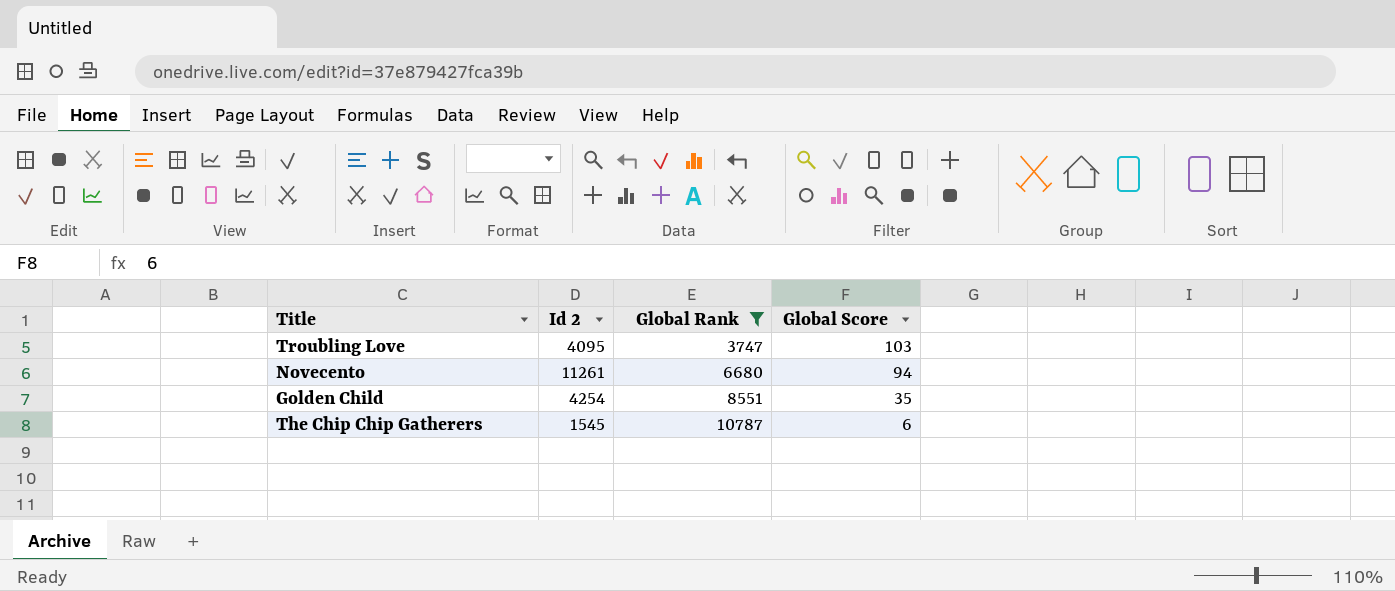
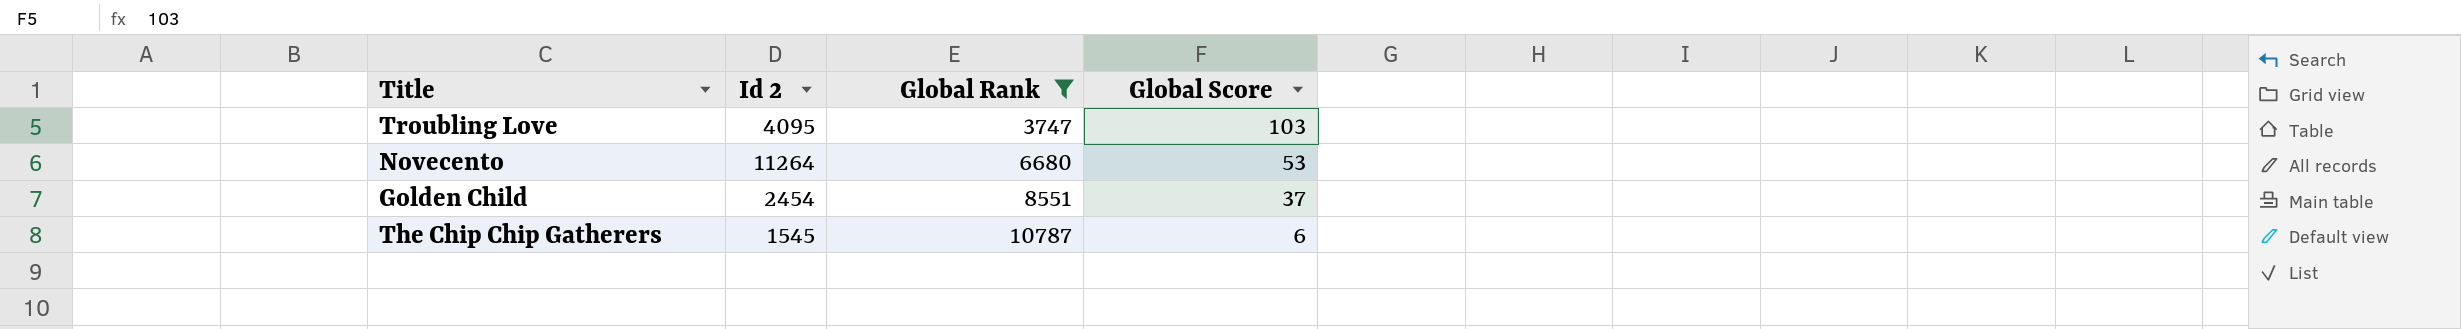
Novecento | Id 2: 11261 -> 11264
Novecento | Global Score: 94 -> 53
Golden Child | Id 2: 4254 -> 2454
Golden Child | Global Score: 35 -> 37

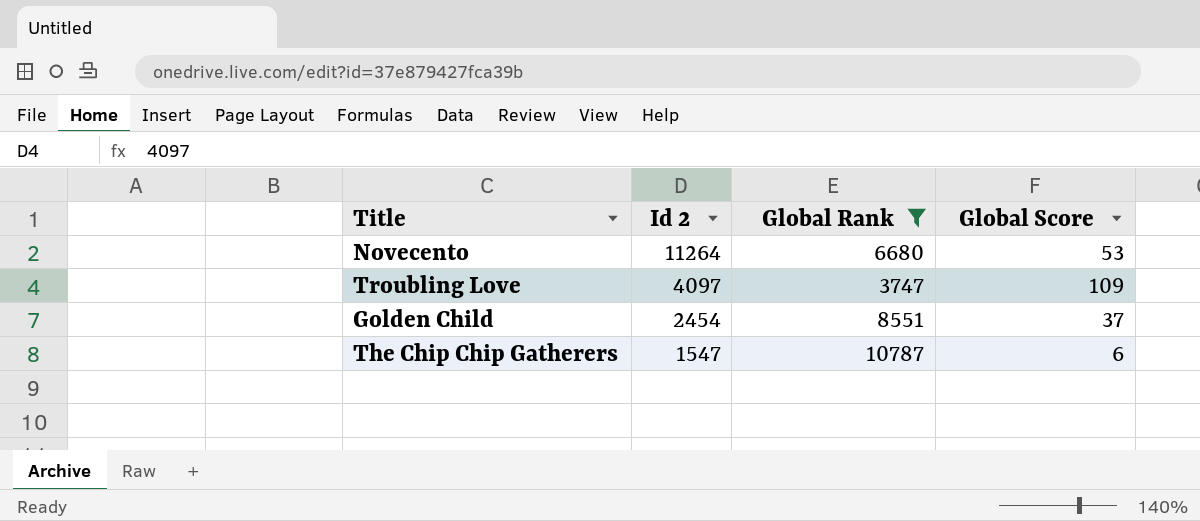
row order: Global Rank ascending -> Id 2 descending
Troubling Love | Id 2: 4095 -> 4097
Troubling Love | Global Score: 103 -> 109
The Chip Chip Gatherers | Id 2: 1545 -> 1547

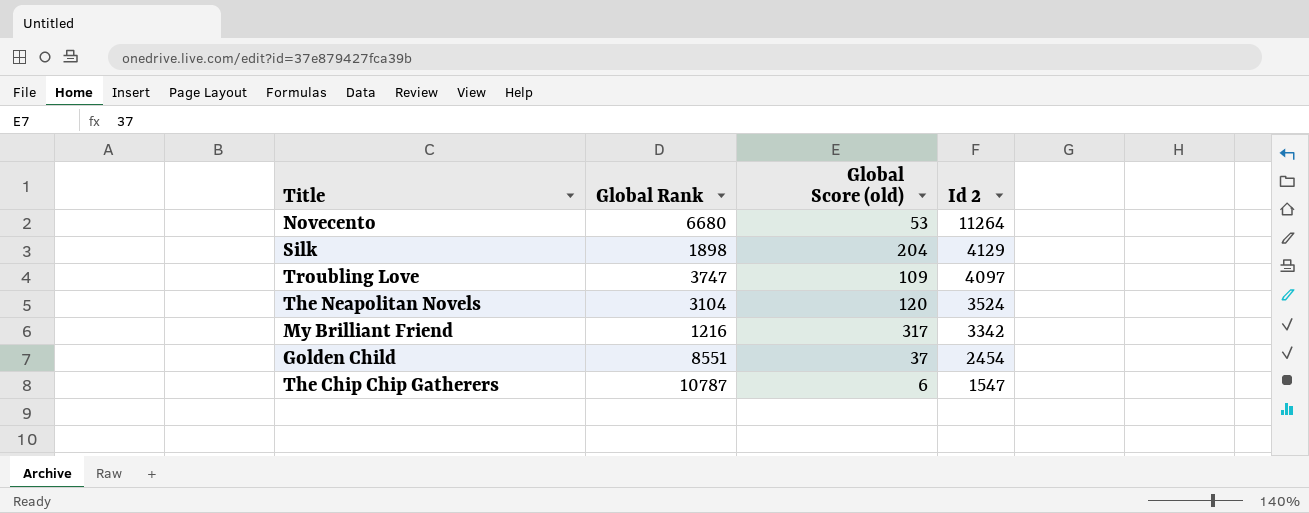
filter: Global Rank >= 3747 -> none
column name: Global Score -> Global Score (old)
column Id 2 | position: 2 -> 4

